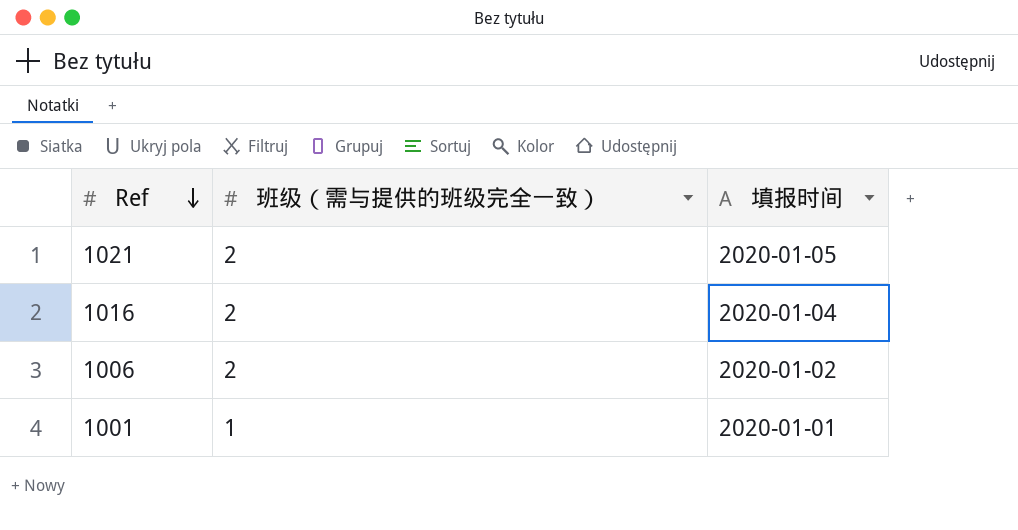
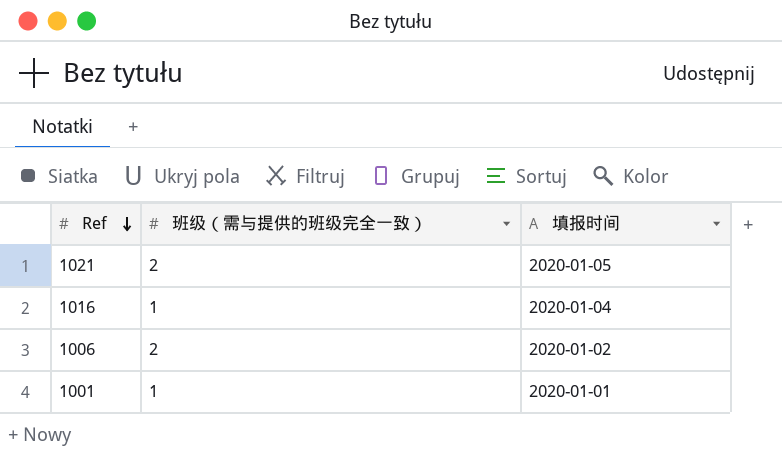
1016 | 班级（需与提供的班级完全一致）: 2 -> 1

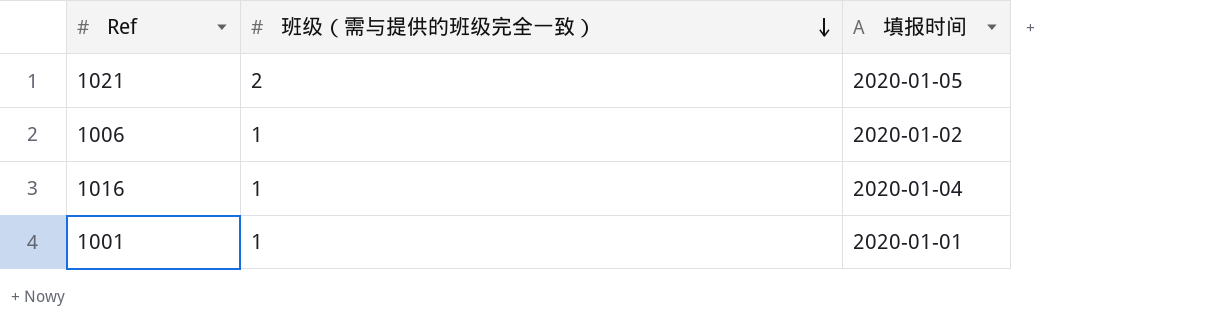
row order: Ref descending -> 班级（需与提供的班级完全一致） descending
1006 | 班级（需与提供的班级完全一致）: 2 -> 1

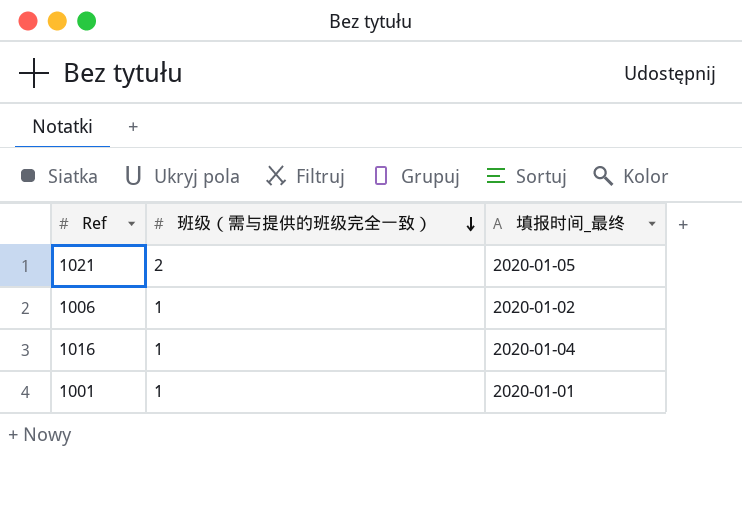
column name: 填报时间 -> 填报时间_最终

